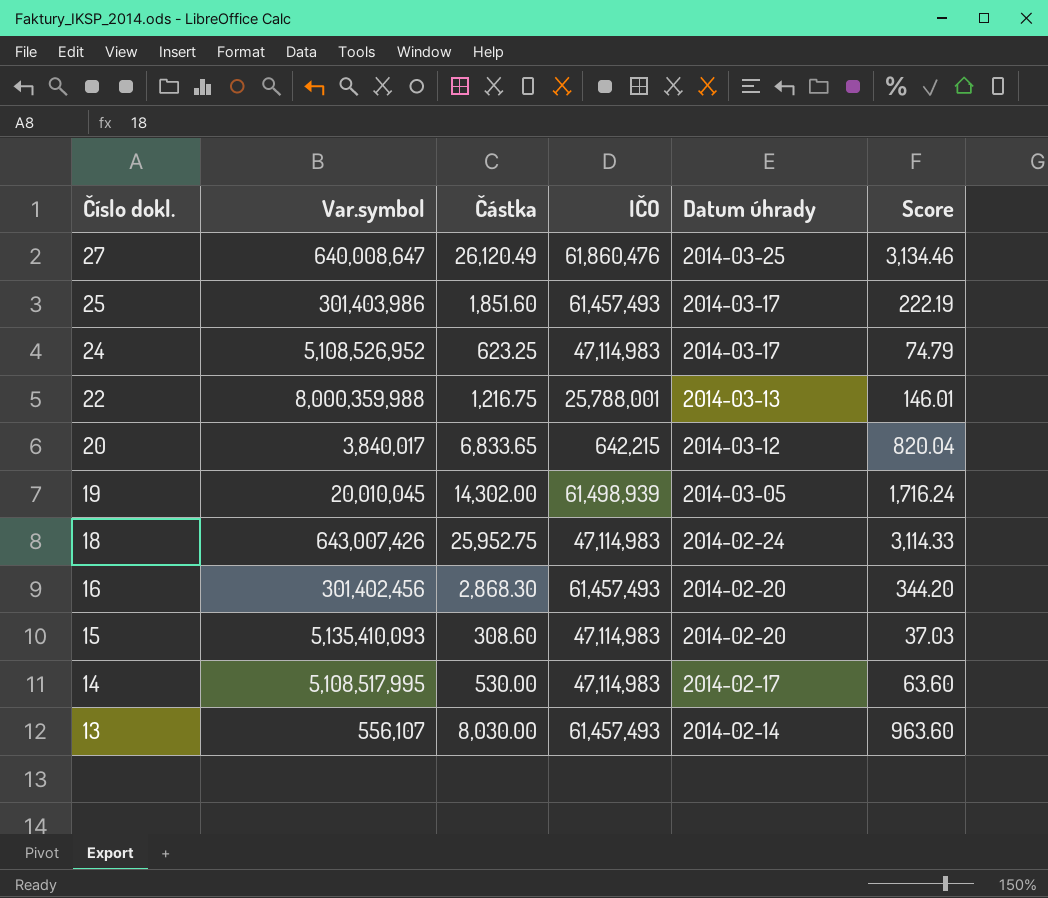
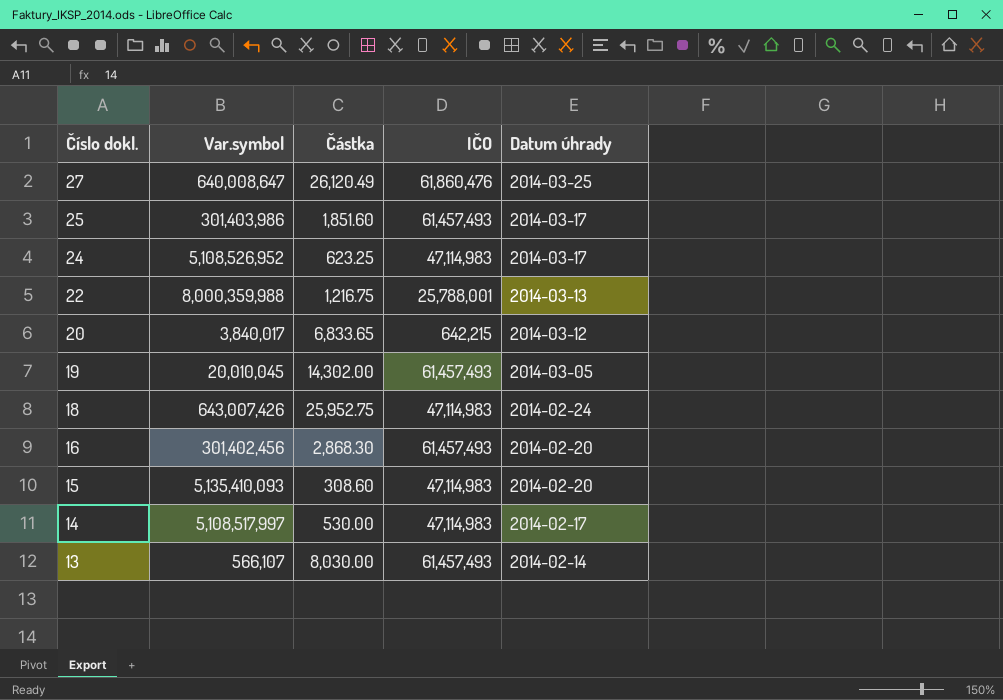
column Score | formula: [Částka] * 0.12 -> none
19 | IČO: 61,498,939 -> 61,457,493
14 | Var.symbol: 5,108,517,995 -> 5,108,517,997
13 | Var.symbol: 556,107 -> 566,107

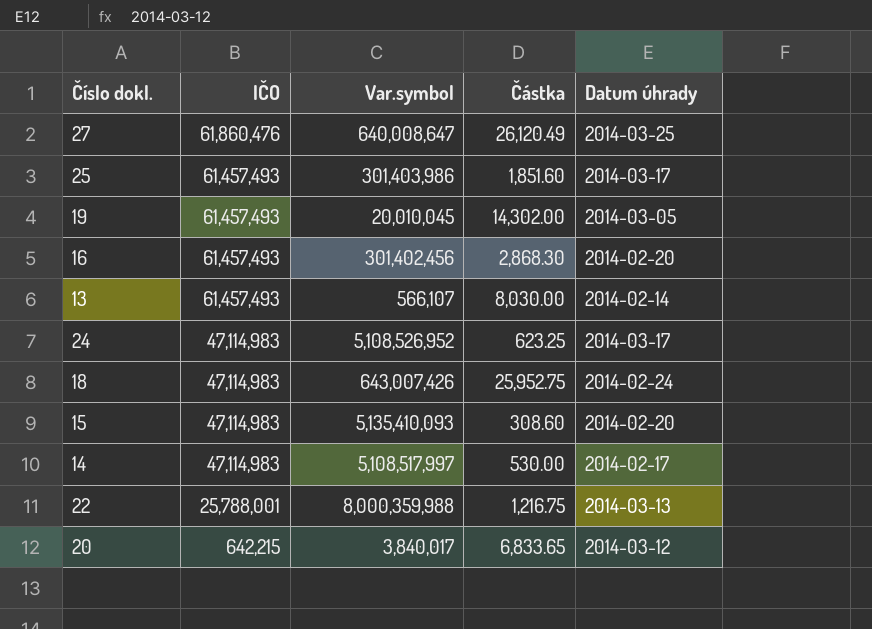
row order: Číslo dokl. descending -> IČO descending
column IČO | position: 4 -> 2

